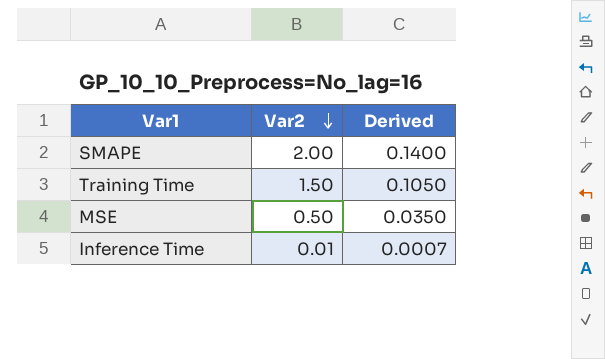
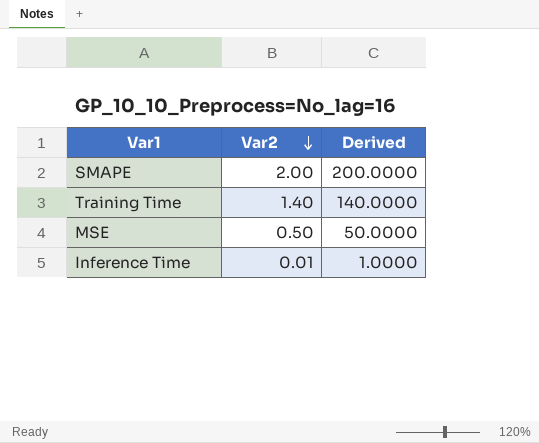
column Derived | formula: [Var2] * 0.07 -> [Var2] * 100
Training Time | Var2: 1.50 -> 1.40

